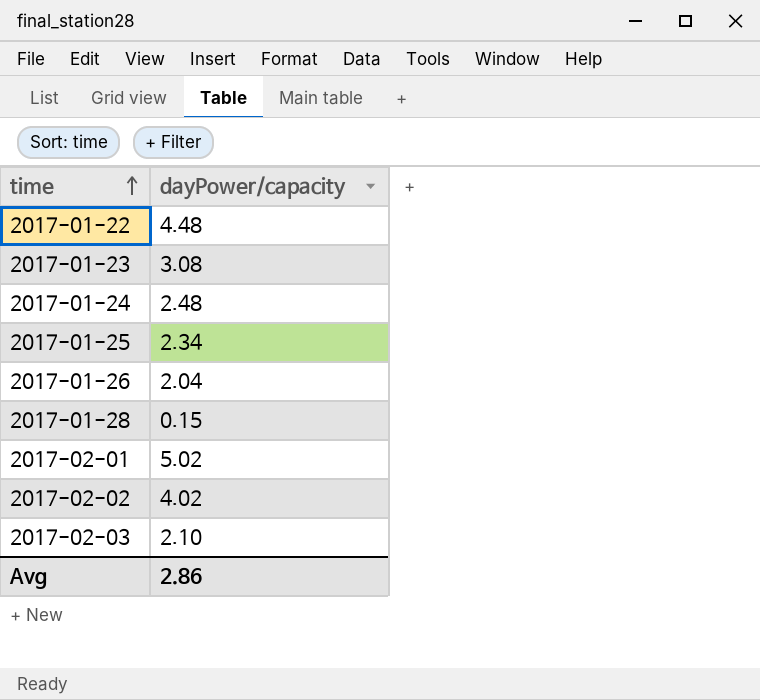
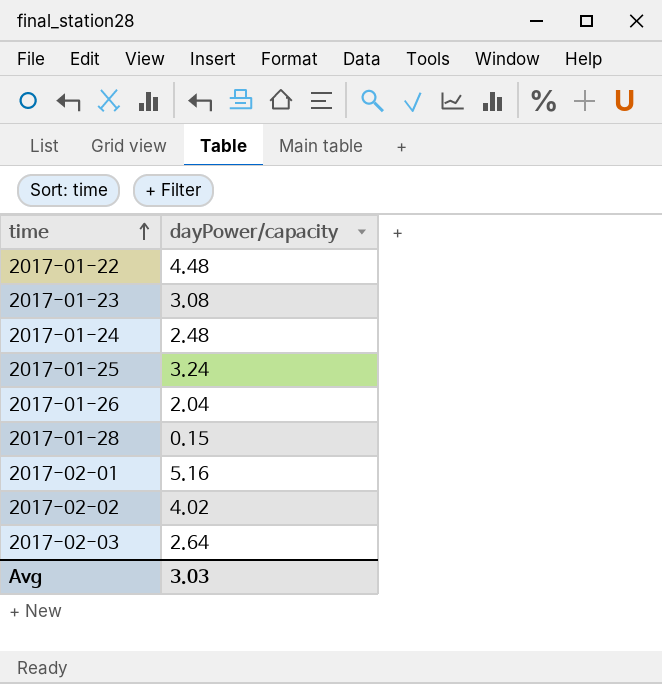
2017-01-25 | dayPower/capacity: 2.34 -> 3.24
2017-02-01 | dayPower/capacity: 5.02 -> 5.16
2017-02-03 | dayPower/capacity: 2.10 -> 2.64
Avg | dayPower/capacity: 2.86 -> 3.03

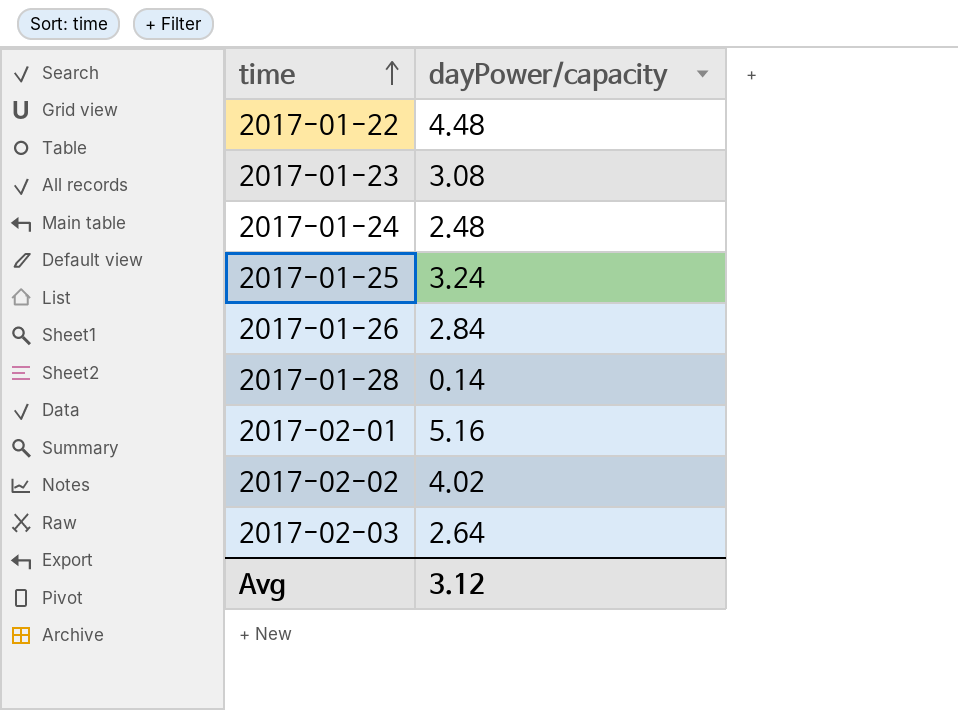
2017-01-26 | dayPower/capacity: 2.04 -> 2.84
2017-01-28 | dayPower/capacity: 0.15 -> 0.14
Avg | dayPower/capacity: 3.03 -> 3.12

